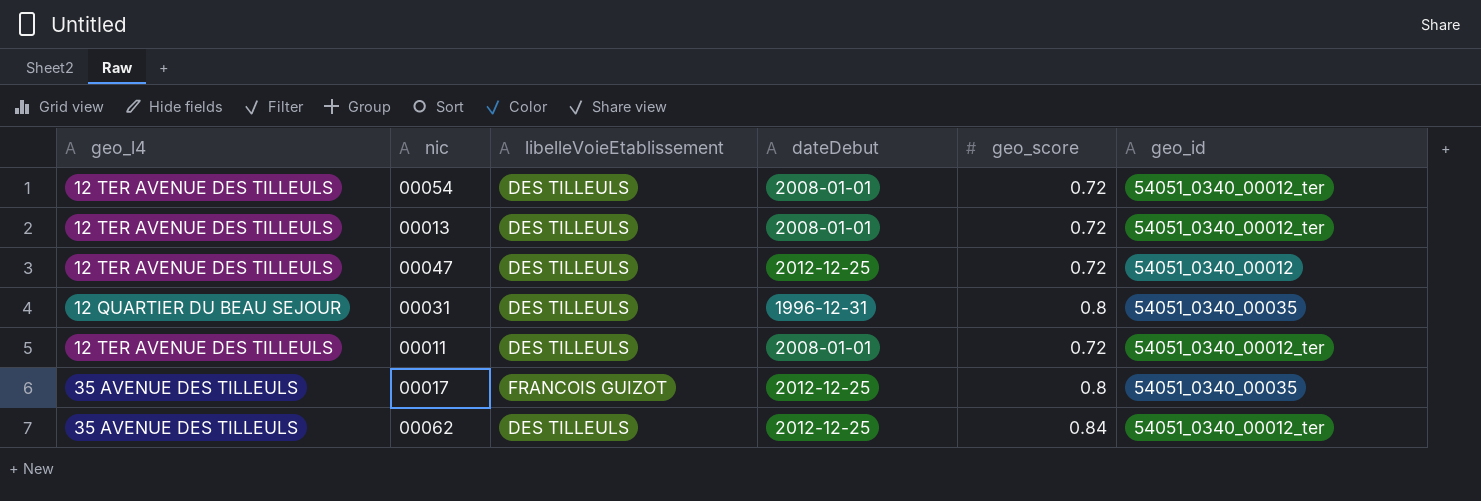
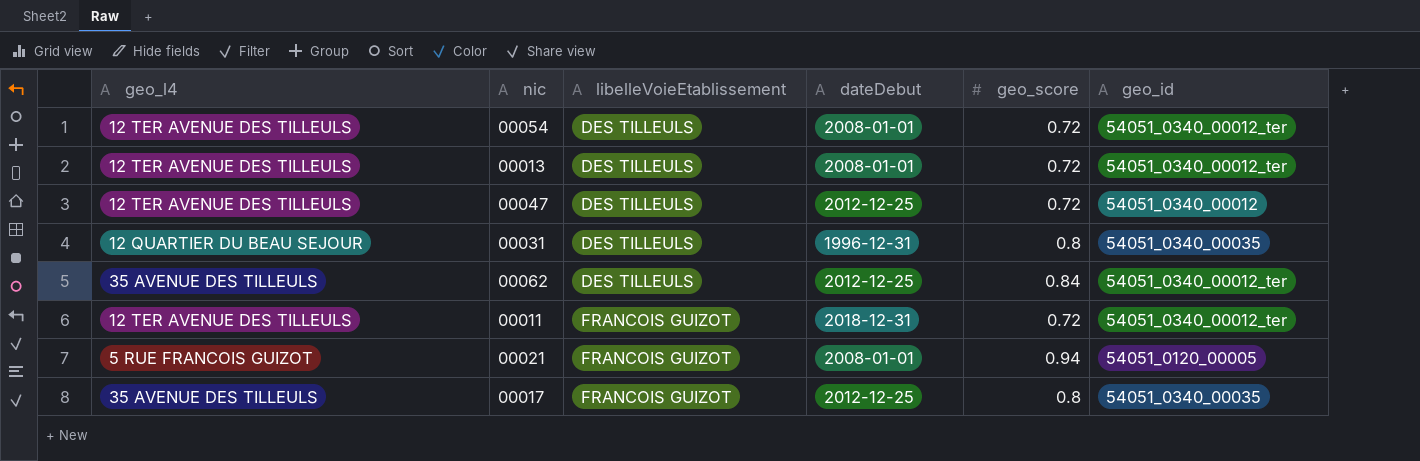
row order: none -> libelleVoieEtablissement ascending
00011 | libelleVoieEtablissement: DES TILLEULS -> FRANCOIS GUIZOT
00011 | dateDebut: 2008-01-01 -> 2018-12-31
row 00021: none -> 5 RUE FRANCOIS GUIZOT | FRANCOIS GUIZOT | 2008-01-01 | 0.94 | 54051_0120_00005

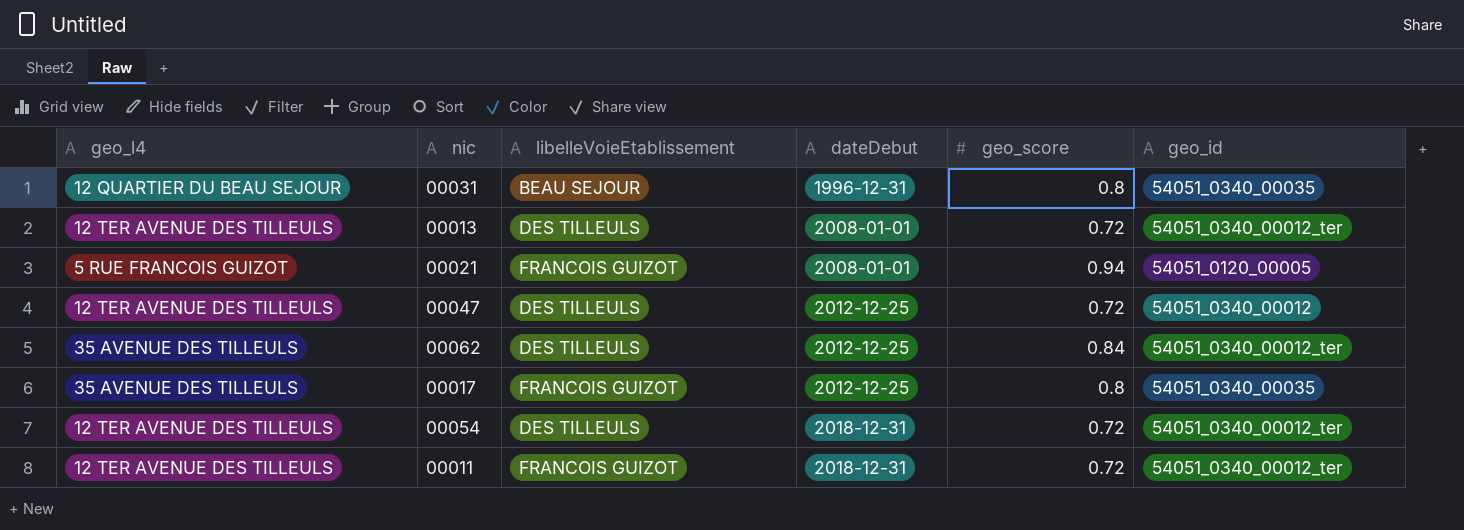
row order: libelleVoieEtablissement ascending -> dateDebut ascending
00031 | libelleVoieEtablissement: DES TILLEULS -> BEAU SEJOUR
00054 | dateDebut: 2008-01-01 -> 2018-12-31

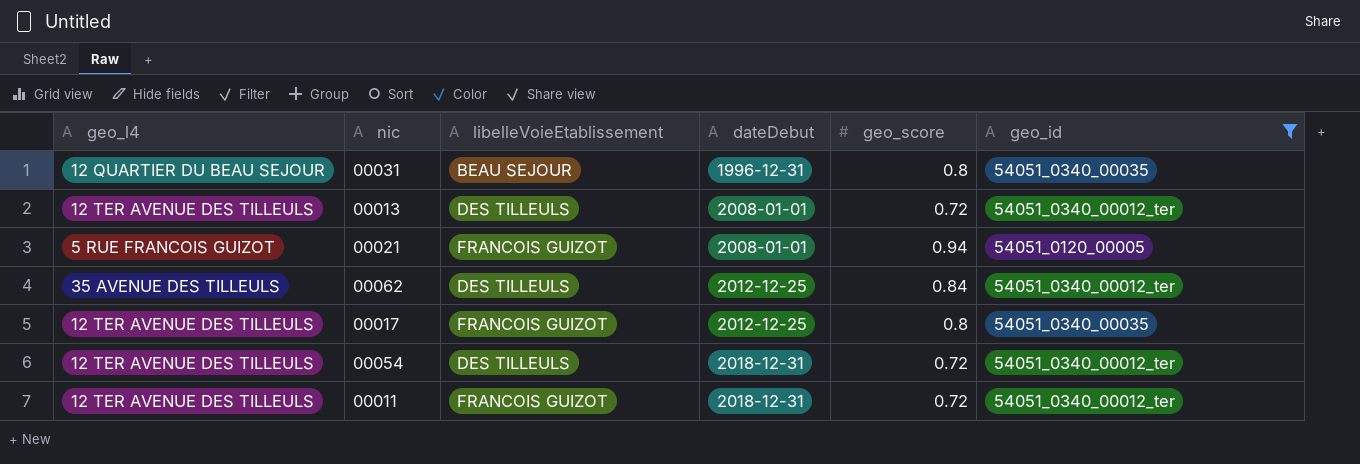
filter: none -> geo_id != 54051_0340_00012
00017 | geo_l4: 35 AVENUE DES TILLEULS -> 12 TER AVENUE DES TILLEULS

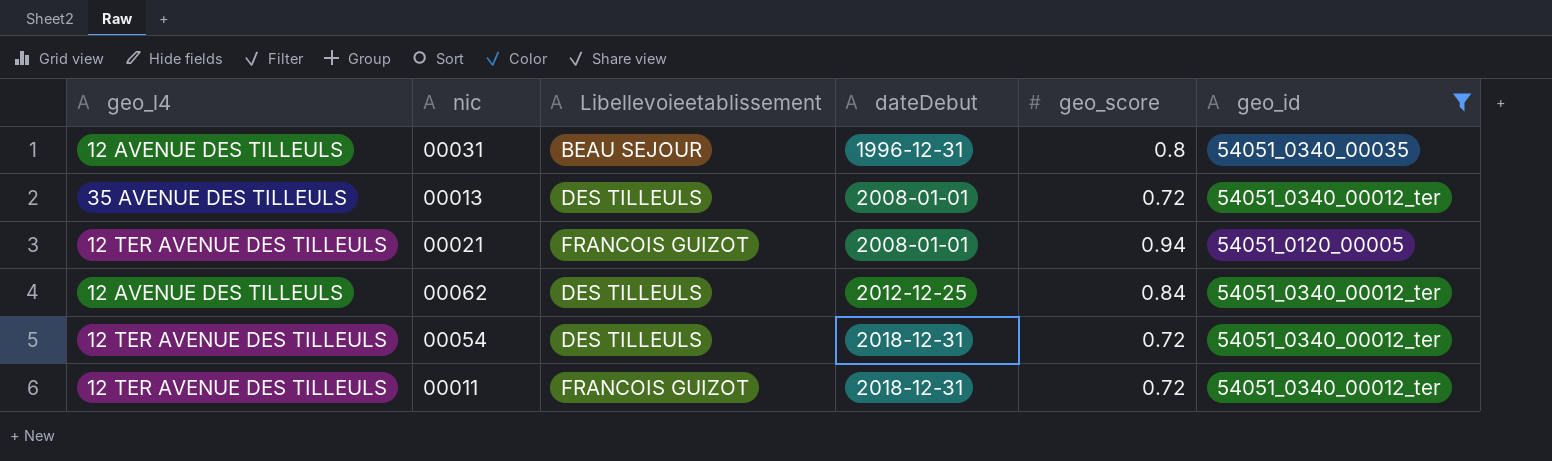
column name: libelleVoieEtablissement -> Libellevoieetablissement
row 00017: 12 TER AVENUE DES TILLEULS | FRANCOIS GUIZOT | 2012-12-25 | 0.8 | 54051_0340_00035 -> none
00031 | geo_l4: 12 QUARTIER DU BEAU SEJOUR -> 12 AVENUE DES TILLEULS
00013 | geo_l4: 12 TER AVENUE DES TILLEULS -> 35 AVENUE DES TILLEULS
00021 | geo_l4: 5 RUE FRANCOIS GUIZOT -> 12 TER AVENUE DES TILLEULS
00062 | geo_l4: 35 AVENUE DES TILLEULS -> 12 AVENUE DES TILLEULS

